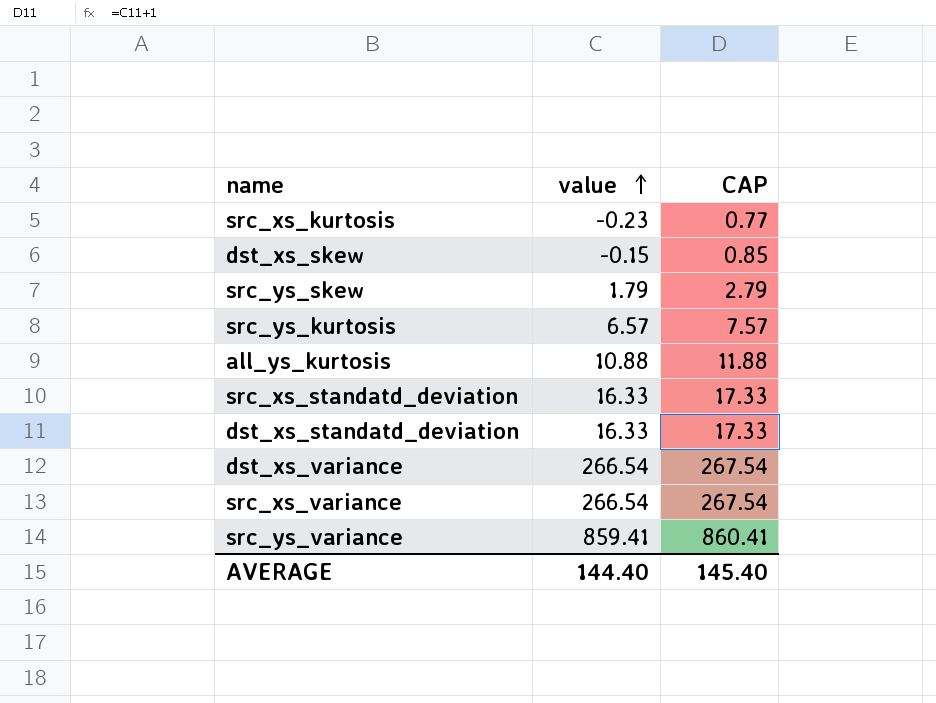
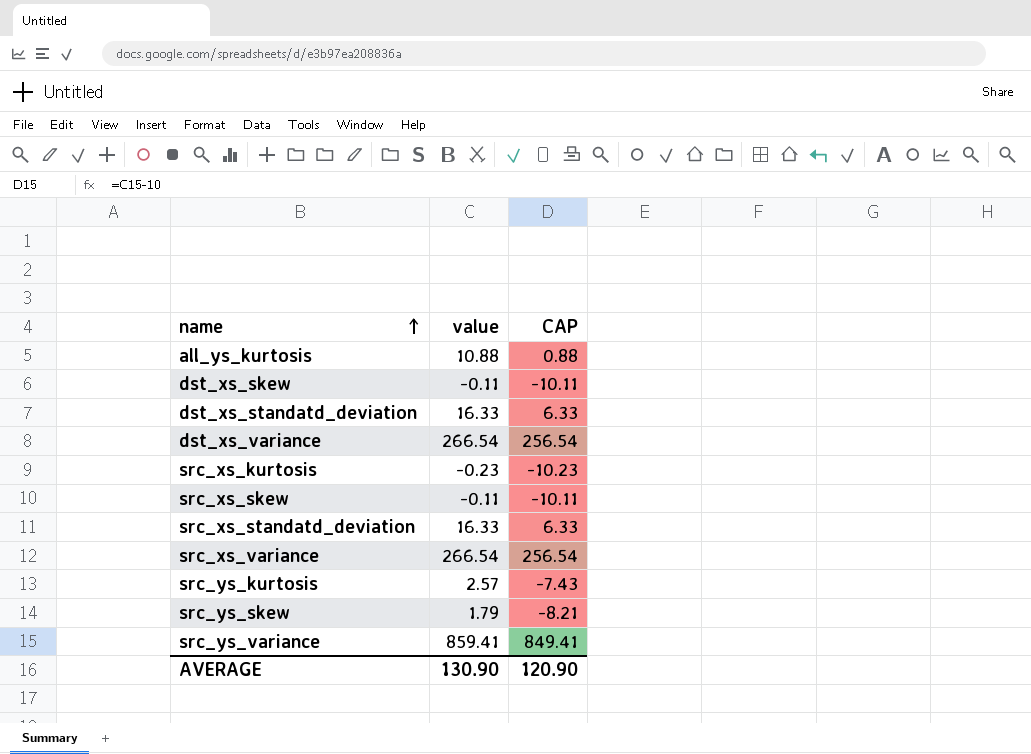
row order: value ascending -> name ascending
column CAP | formula: [value] + 1 -> [value] - 10
dst_xs_skew | value: -0.15 -> -0.11
row src_xs_skew: none -> -0.11 | -10.11
src_ys_kurtosis | value: 6.57 -> 2.57
AVERAGE | value: 144.40 -> 130.90
AVERAGE | CAP: 145.40 -> 120.90

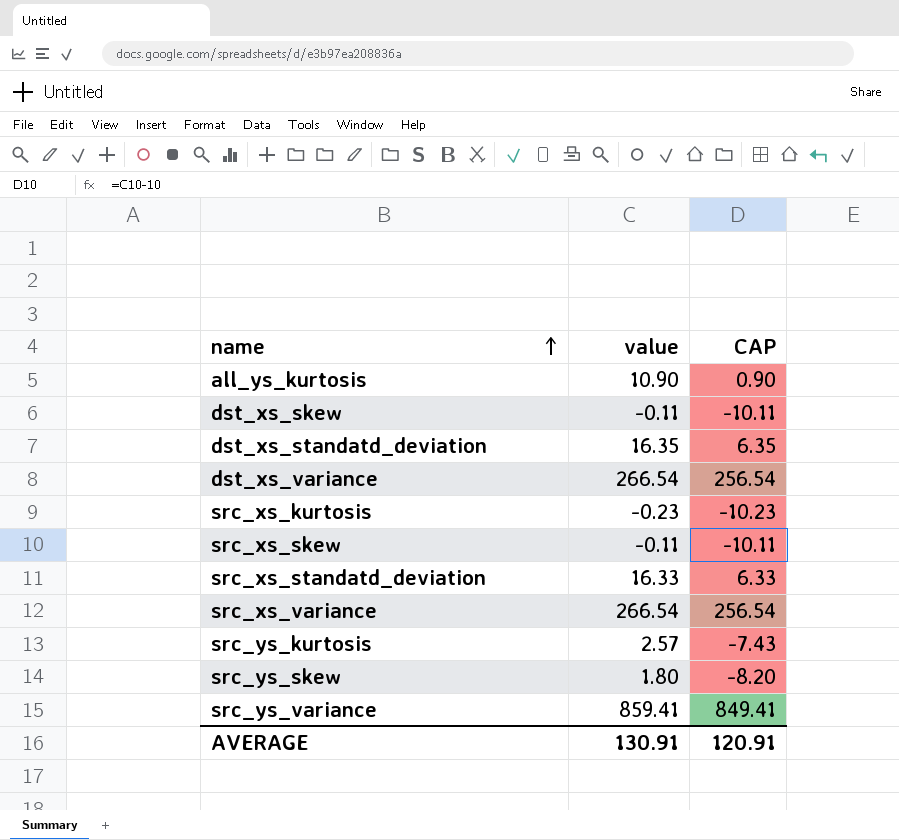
all_ys_kurtosis | value: 10.88 -> 10.90
all_ys_kurtosis | CAP: 0.88 -> 0.90
dst_xs_standatd_deviation | value: 16.33 -> 16.35
dst_xs_standatd_deviation | CAP: 6.33 -> 6.35
src_ys_skew | value: 1.79 -> 1.80
src_ys_skew | CAP: -8.21 -> -8.20
AVERAGE | value: 130.90 -> 130.91
AVERAGE | CAP: 120.90 -> 120.91

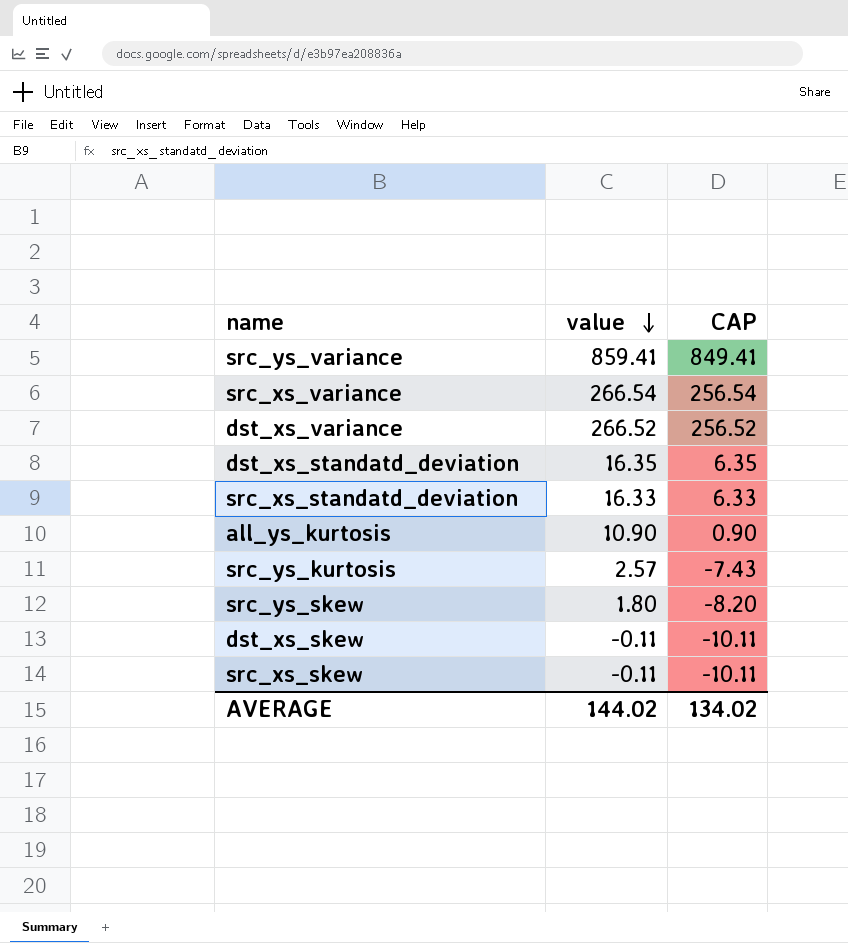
row order: name ascending -> value descending
row src_xs_kurtosis: -0.23 | -10.23 -> none
dst_xs_variance | value: 266.54 -> 266.52
dst_xs_variance | CAP: 256.54 -> 256.52
AVERAGE | value: 130.91 -> 144.02
AVERAGE | CAP: 120.91 -> 134.02

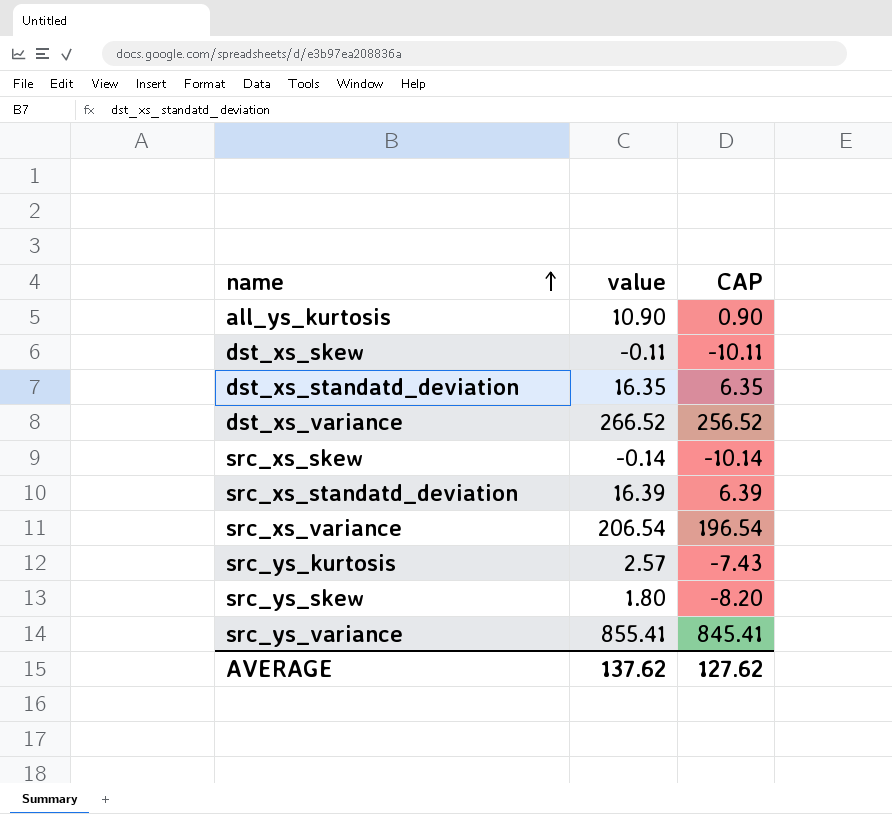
row order: value descending -> name ascending
src_xs_skew | value: -0.11 -> -0.14
src_xs_skew | CAP: -10.11 -> -10.14
src_xs_standatd_deviation | value: 16.33 -> 16.39
src_xs_standatd_deviation | CAP: 6.33 -> 6.39
src_xs_variance | value: 266.54 -> 206.54
src_xs_variance | CAP: 256.54 -> 196.54
src_ys_variance | value: 859.41 -> 855.41
src_ys_variance | CAP: 849.41 -> 845.41
AVERAGE | value: 144.02 -> 137.62
AVERAGE | CAP: 134.02 -> 127.62

